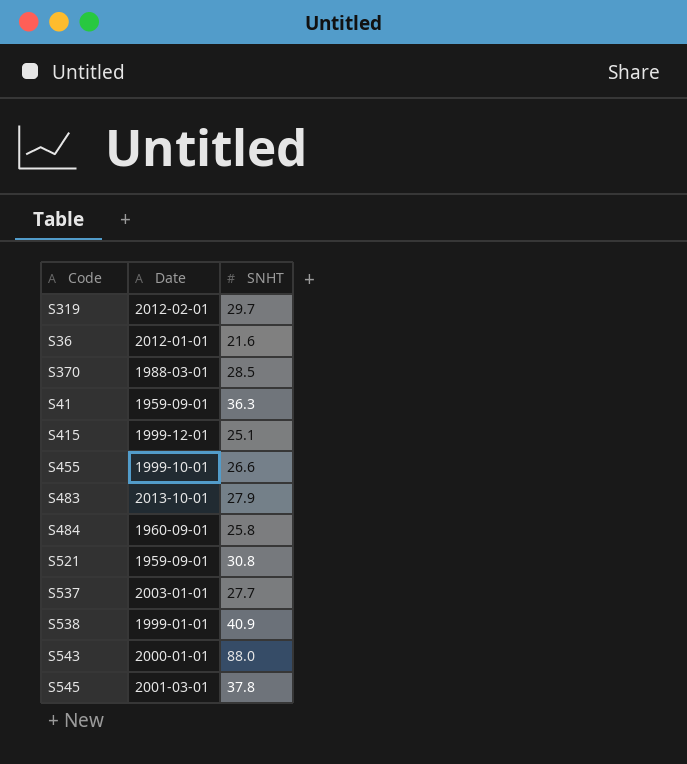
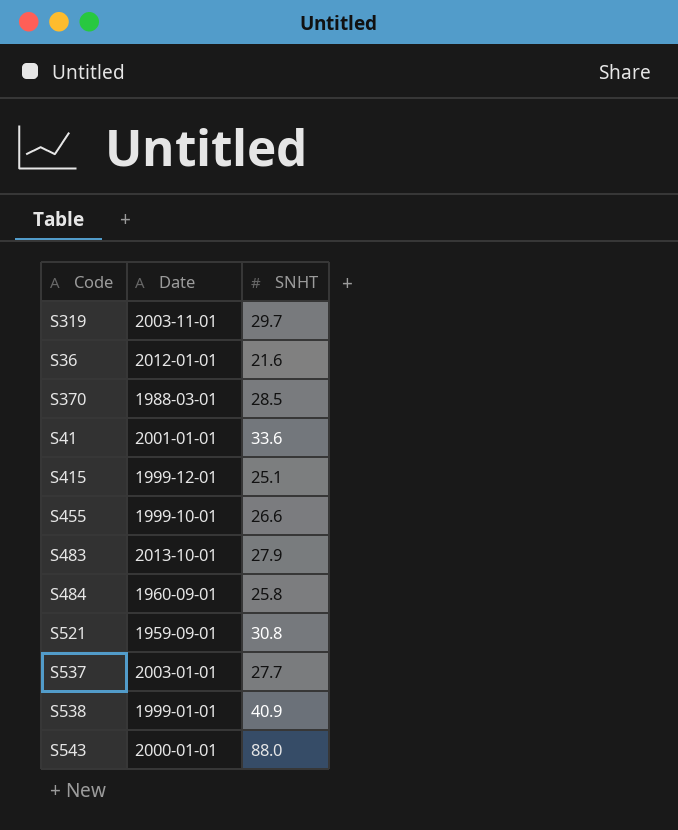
row S545: 2001-03-01 | 37.8 -> none
S319 | Date: 2012-02-01 -> 2003-11-01
S41 | Date: 1959-09-01 -> 2001-01-01
S41 | SNHT: 36.3 -> 33.6

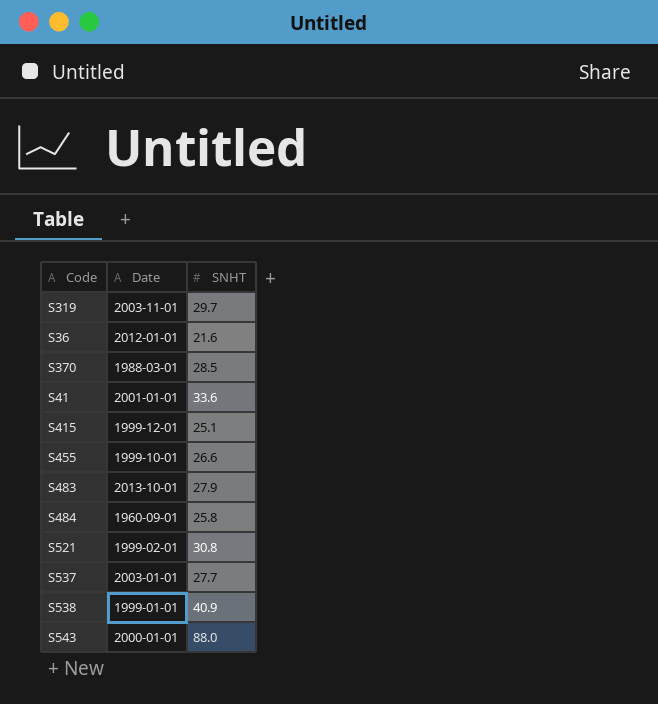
S521 | Date: 1959-09-01 -> 1999-02-01

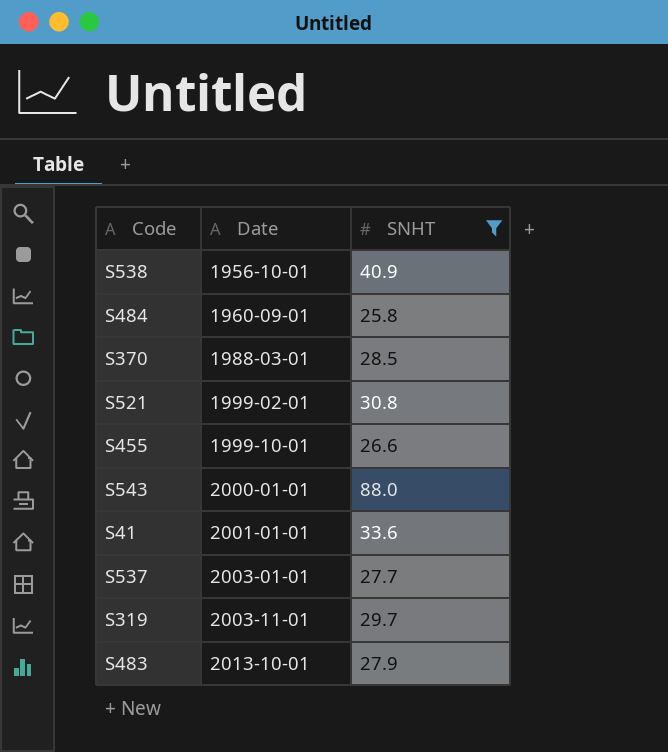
filter: none -> SNHT >= 25.8
row order: none -> Date ascending
S538 | Date: 1999-01-01 -> 1956-10-01

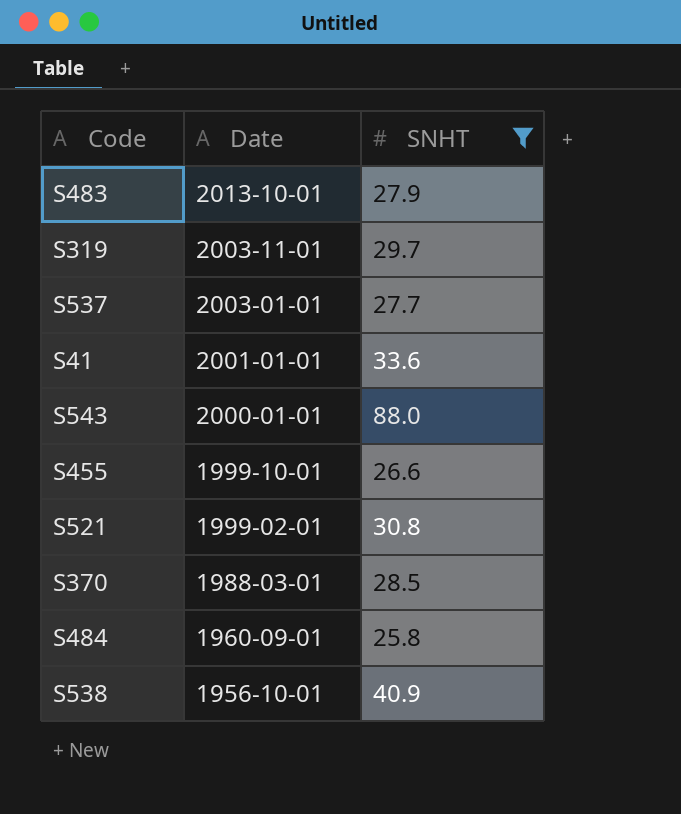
row order: Date ascending -> Date descending

